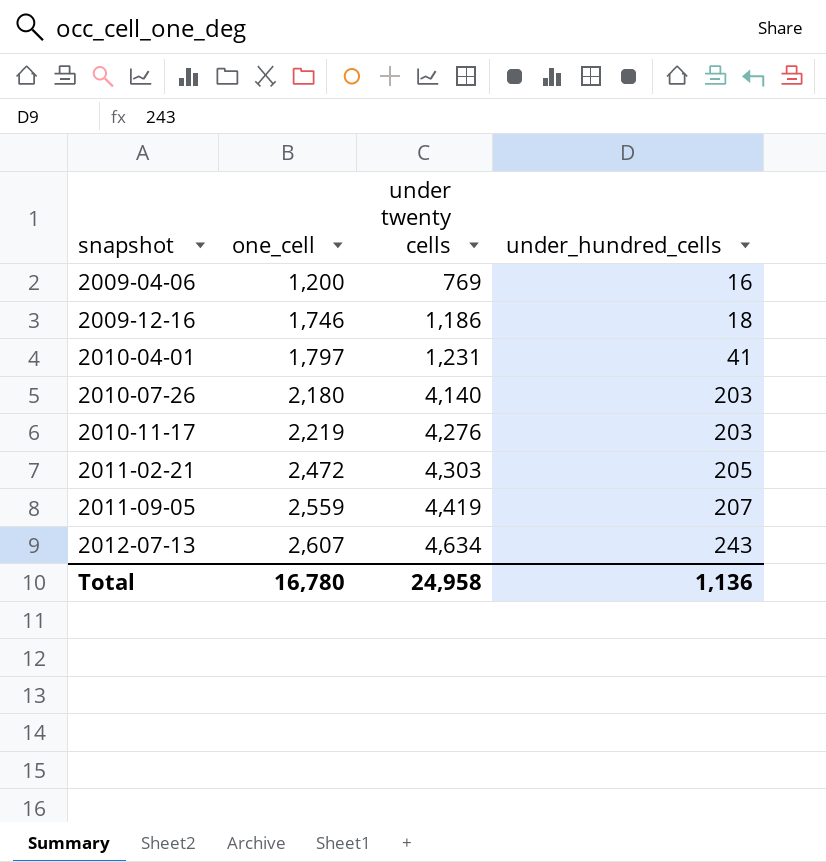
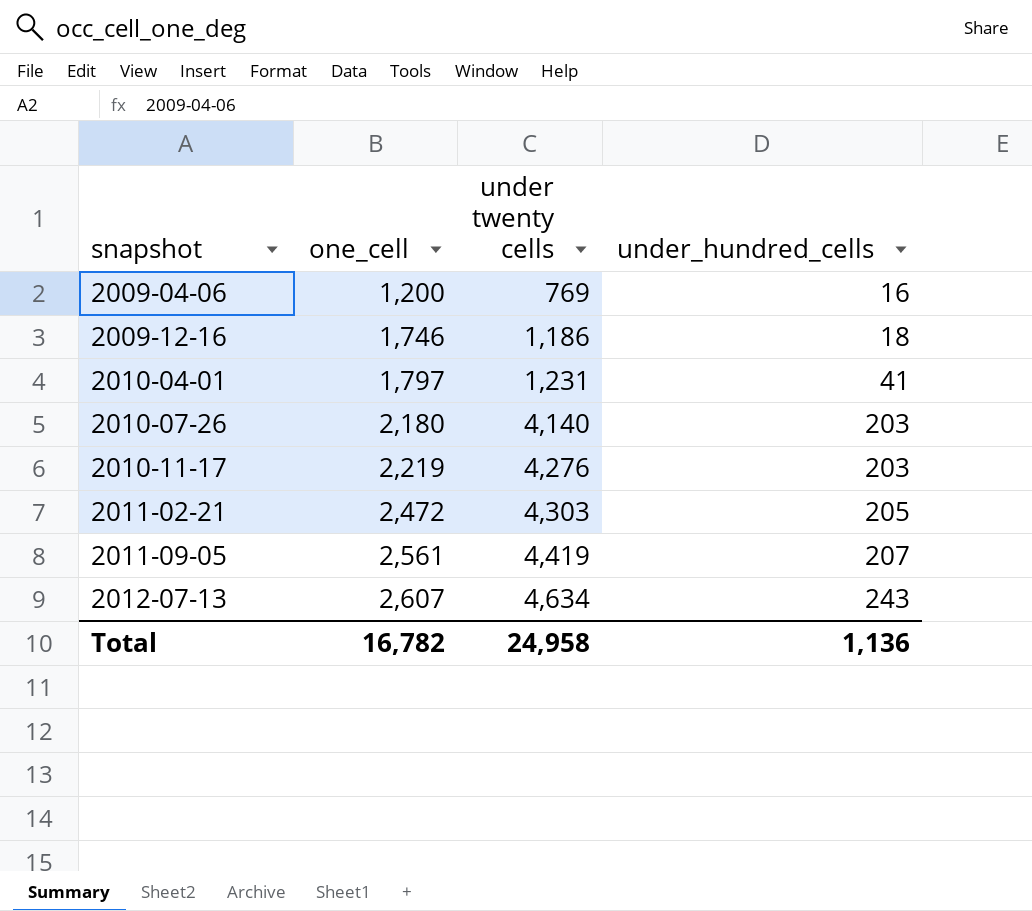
2011-09-05 | one_cell: 2,559 -> 2,561
Total | one_cell: 16,780 -> 16,782

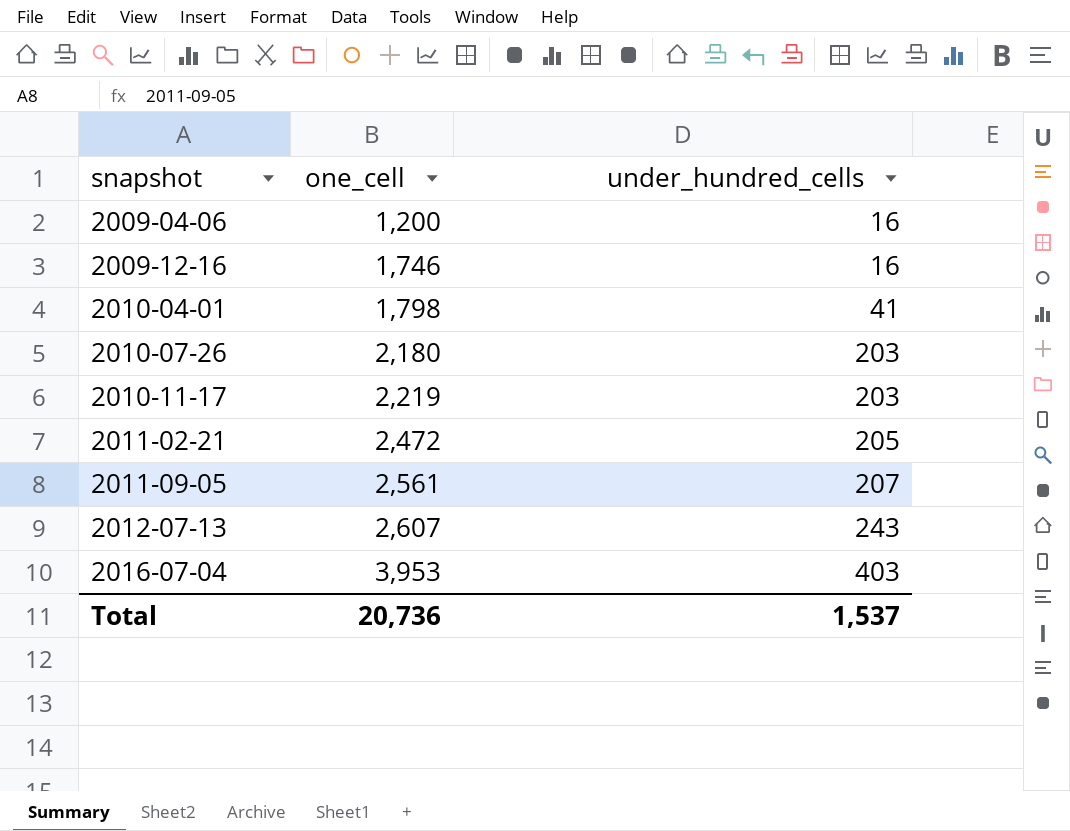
column under twenty cells | position: 3 -> none
2009-12-16 | under_hundred_cells: 18 -> 16
2010-04-01 | one_cell: 1,797 -> 1,798
row 2016-07-04: none -> 3,953 | 403
Total | one_cell: 16,782 -> 20,736
Total | under_hundred_cells: 1,136 -> 1,537

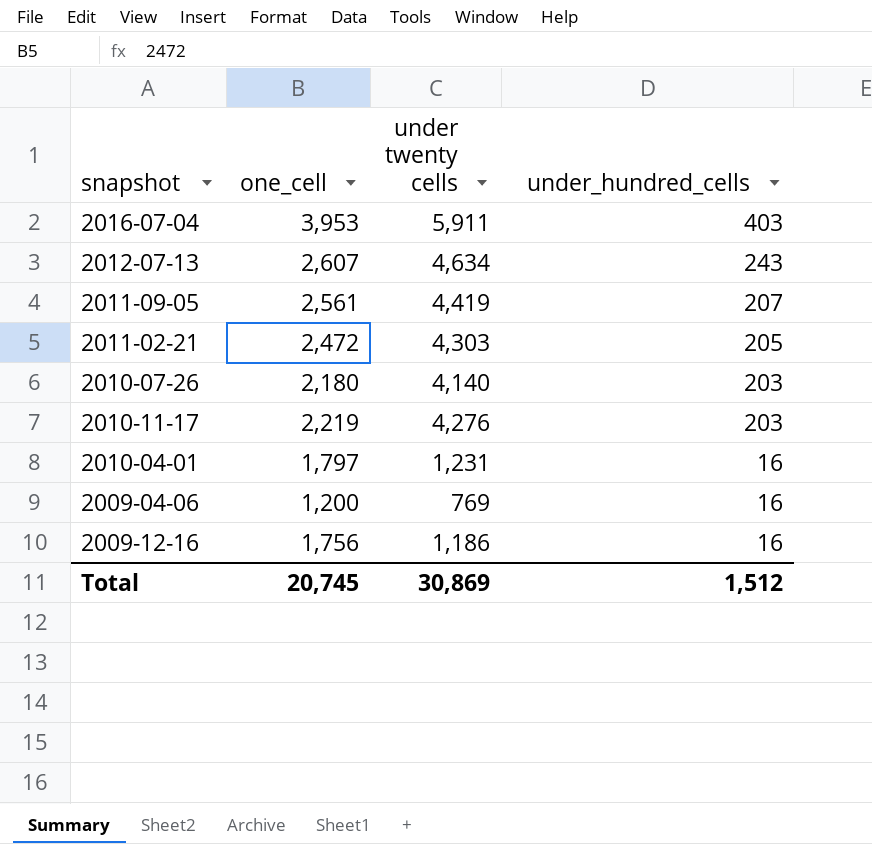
row order: snapshot ascending -> under_hundred_cells descending
column under twenty cells | position: none -> 3
2010-04-01 | one_cell: 1,798 -> 1,797
2010-04-01 | under_hundred_cells: 41 -> 16
2009-12-16 | one_cell: 1,746 -> 1,756
Total | one_cell: 20,736 -> 20,745
Total | under_hundred_cells: 1,537 -> 1,512

